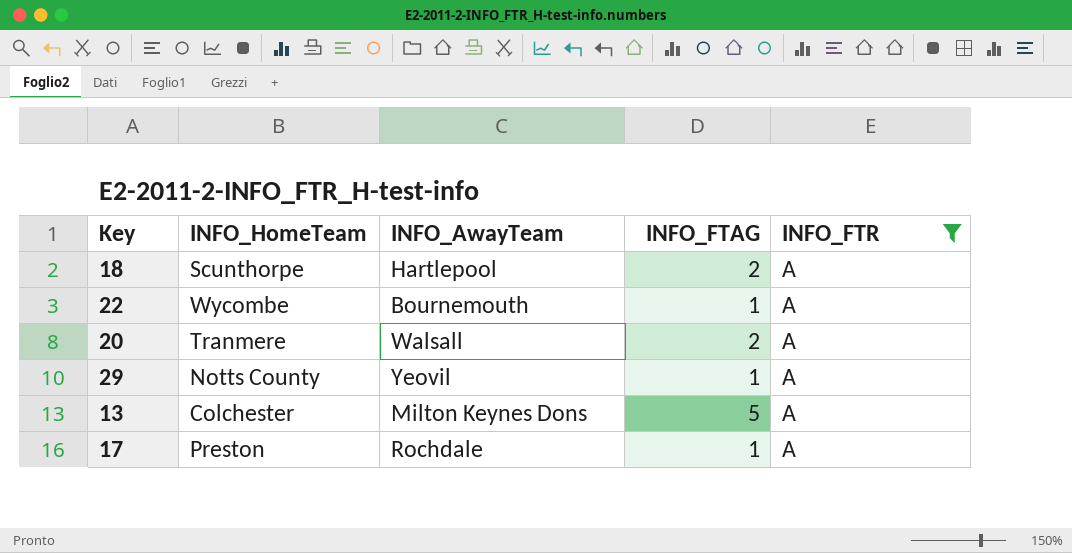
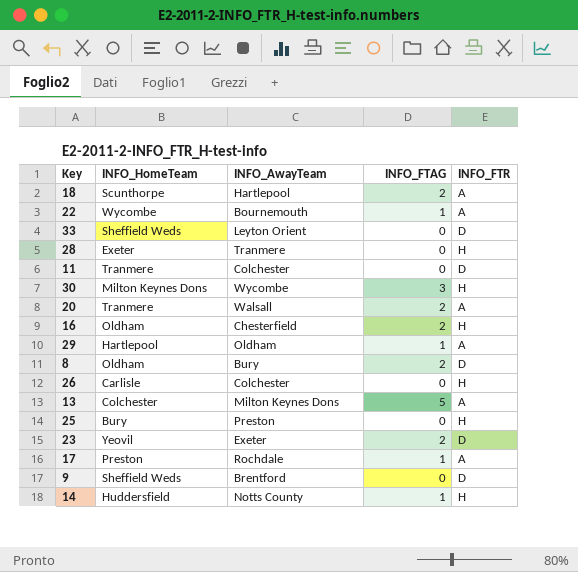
filter: INFO_FTR = A -> none
29 | INFO_HomeTeam: Notts County -> Hartlepool
29 | INFO_AwayTeam: Yeovil -> Oldham

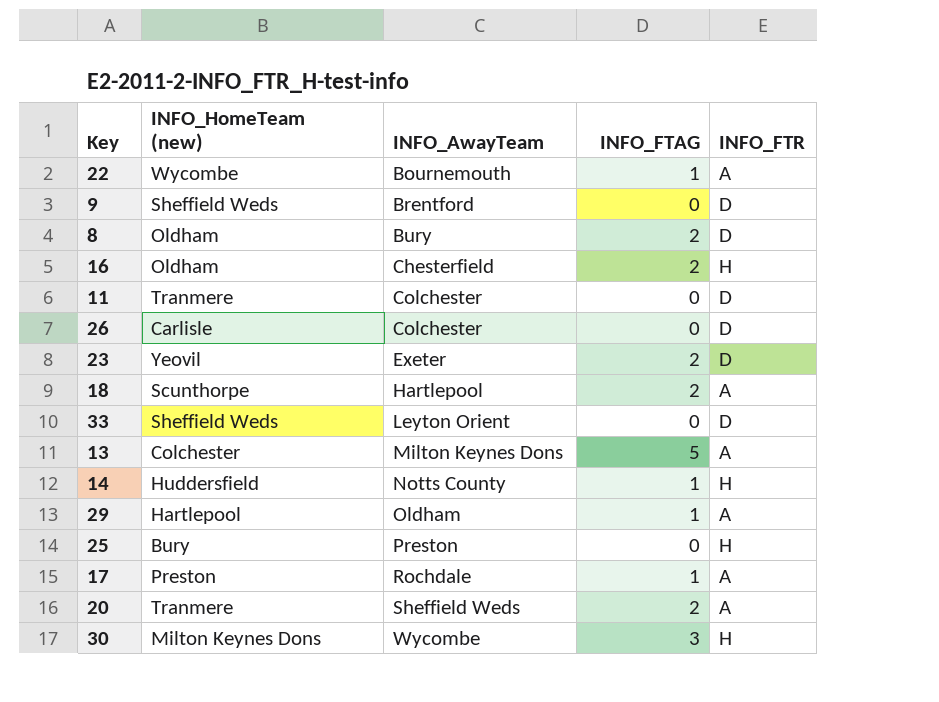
row order: none -> INFO_AwayTeam ascending
column name: INFO_HomeTeam -> INFO_HomeTeam (new)
row 28: Exeter | Tranmere | 0 | H -> none
26 | INFO_FTR: H -> D
20 | INFO_AwayTeam: Walsall -> Sheffield Weds

